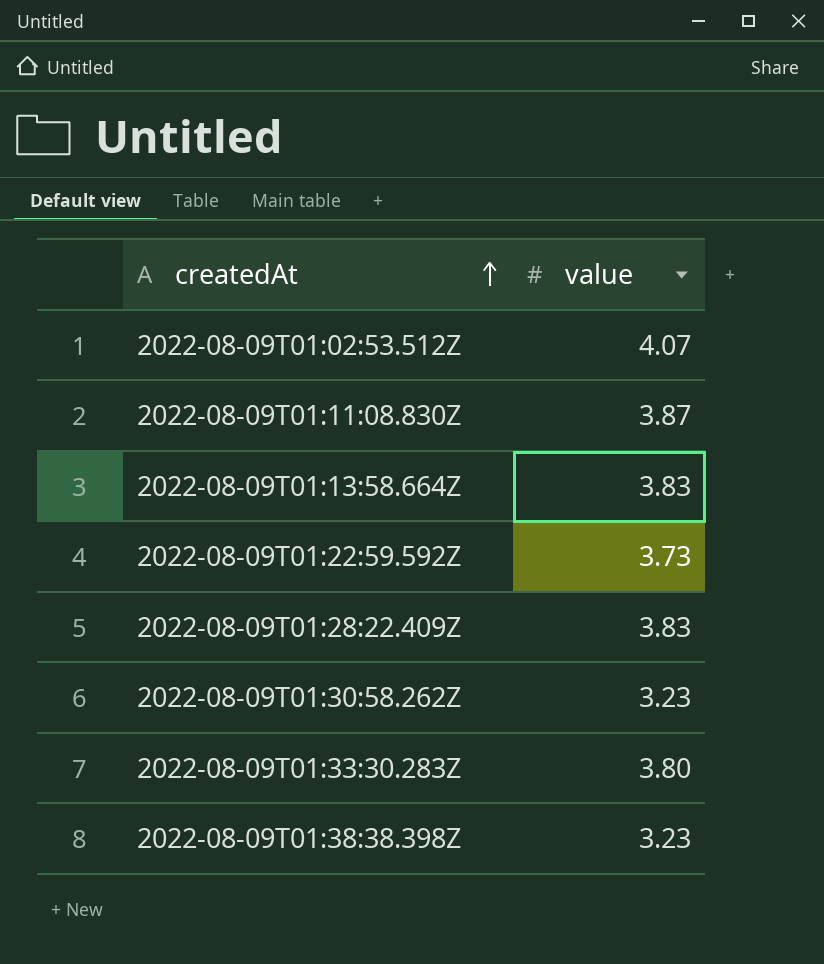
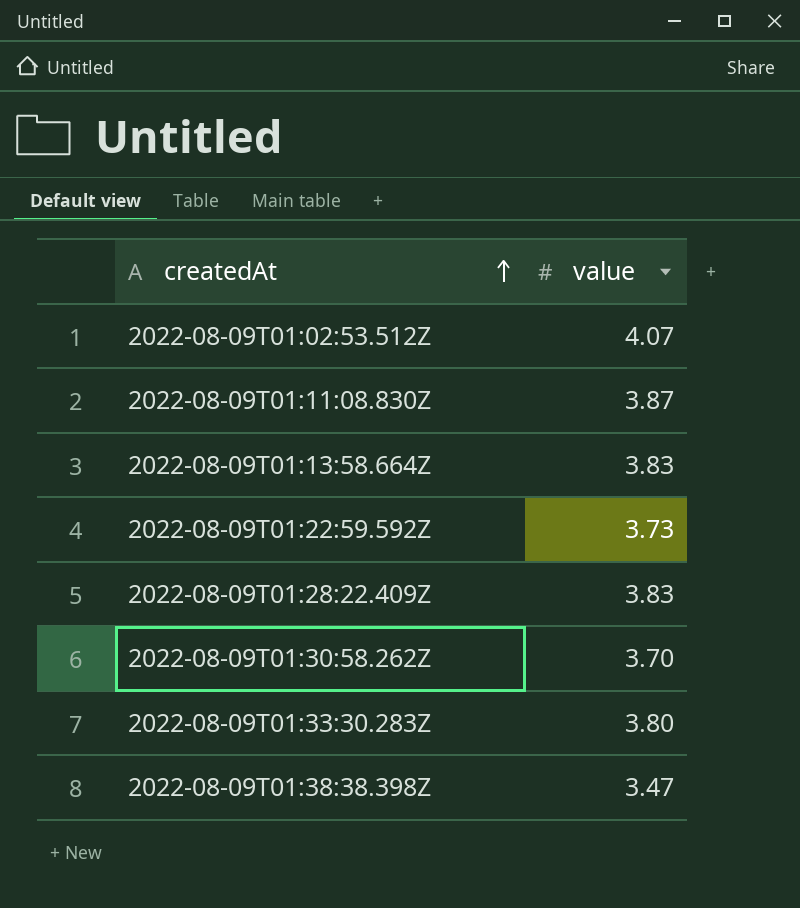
2022-08-09T01:30:58.262Z | value: 3.23 -> 3.70
2022-08-09T01:38:38.398Z | value: 3.23 -> 3.47

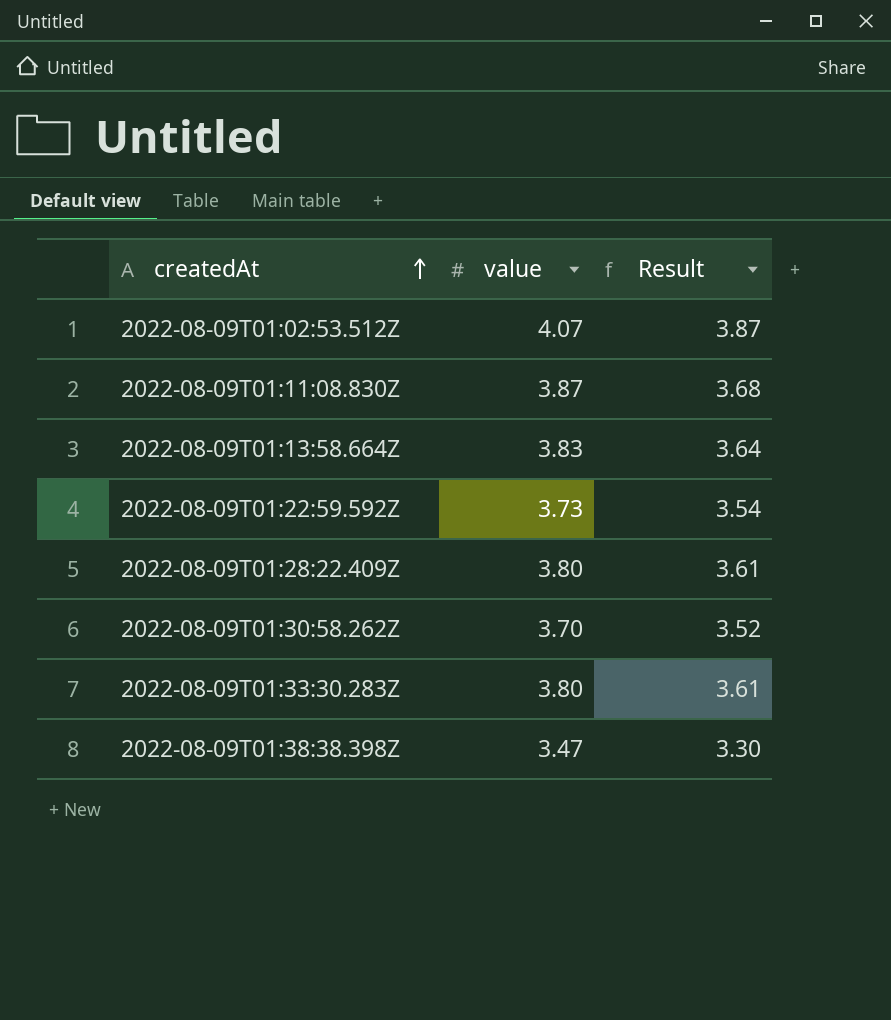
column Result | formula: none -> [value] * 0.95
2022-08-09T01:28:22.409Z | value: 3.83 -> 3.80

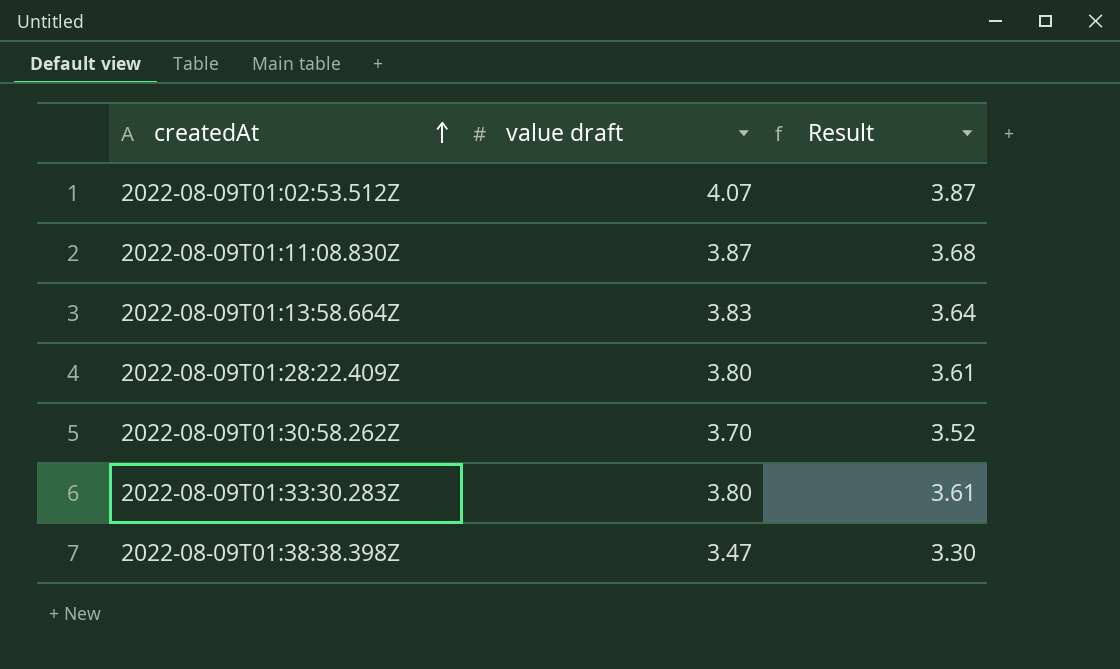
column name: value -> value draft
row 2022-08-09T01:22:59.592Z: 3.73 | 3.54 -> none

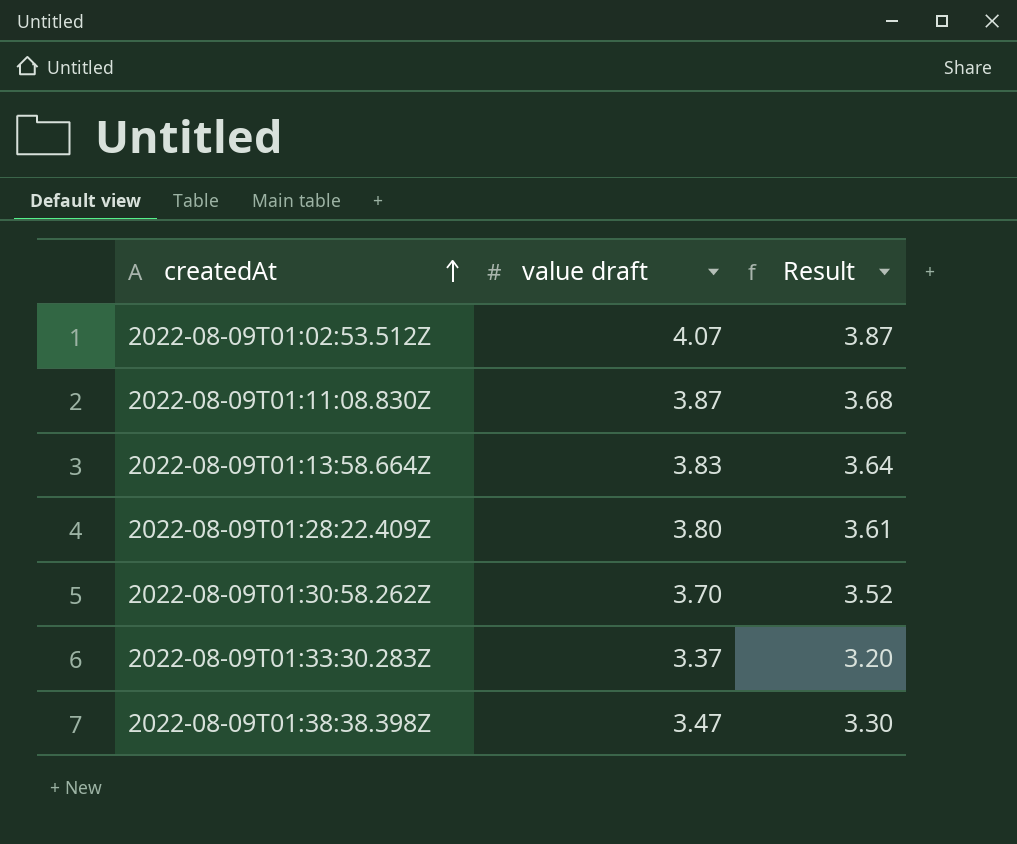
2022-08-09T01:33:30.283Z | value draft: 3.80 -> 3.37
2022-08-09T01:33:30.283Z | Result: 3.61 -> 3.20

